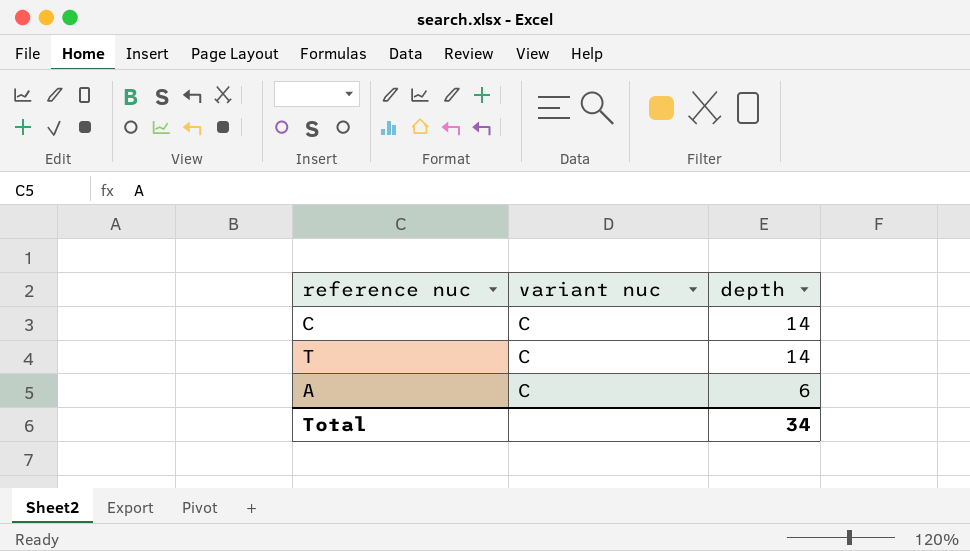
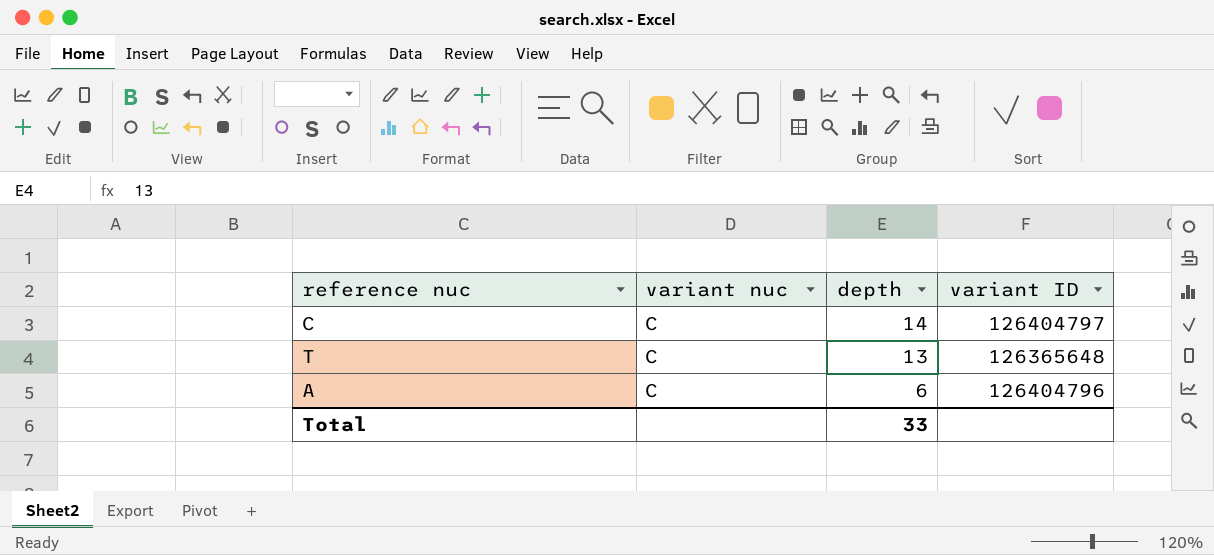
column variant ID | position: none -> 4
T | depth: 14 -> 13
Total | depth: 34 -> 33

